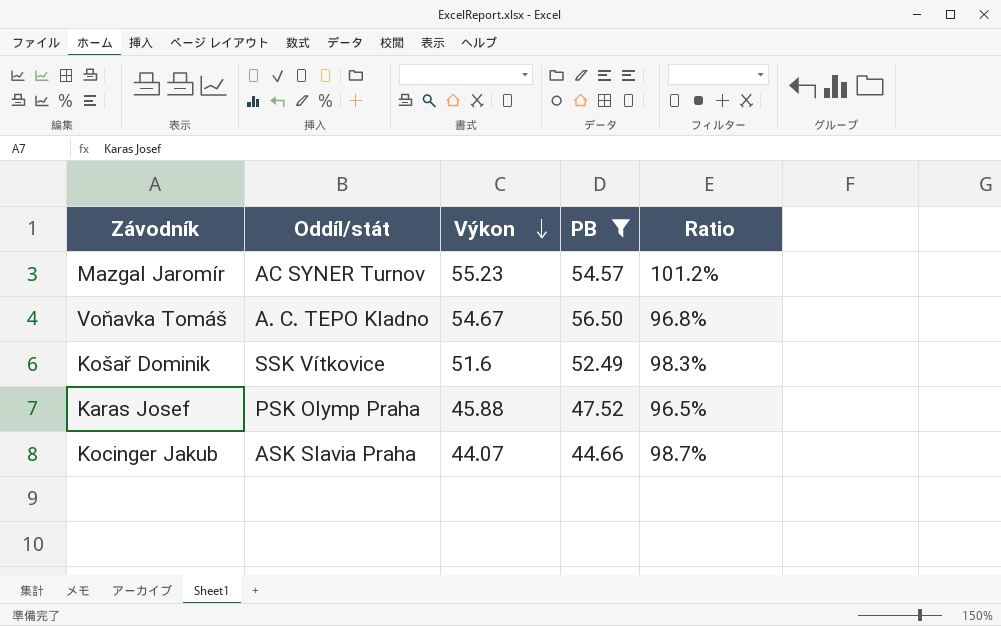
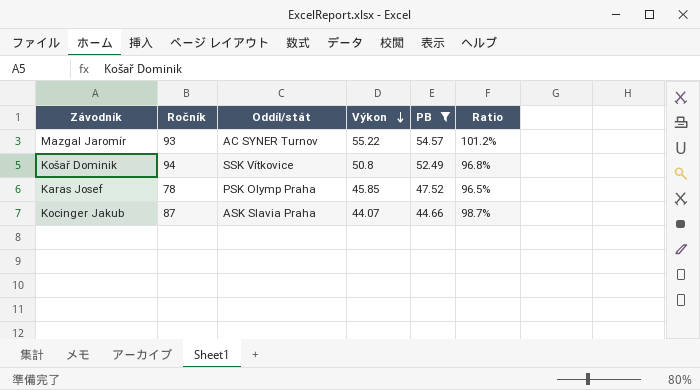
column Ročník | position: none -> 2
row Voňavka Tomáš: A. C. TEPO Kladno | 54.67 | 56.50 | 96.8% -> none
Mazgal Jaromír | Výkon: 55.23 -> 55.22
Košař Dominik | Výkon: 51.6 -> 50.8
Košař Dominik | Ratio: 98.3% -> 96.8%
Karas Josef | Výkon: 45.88 -> 45.85

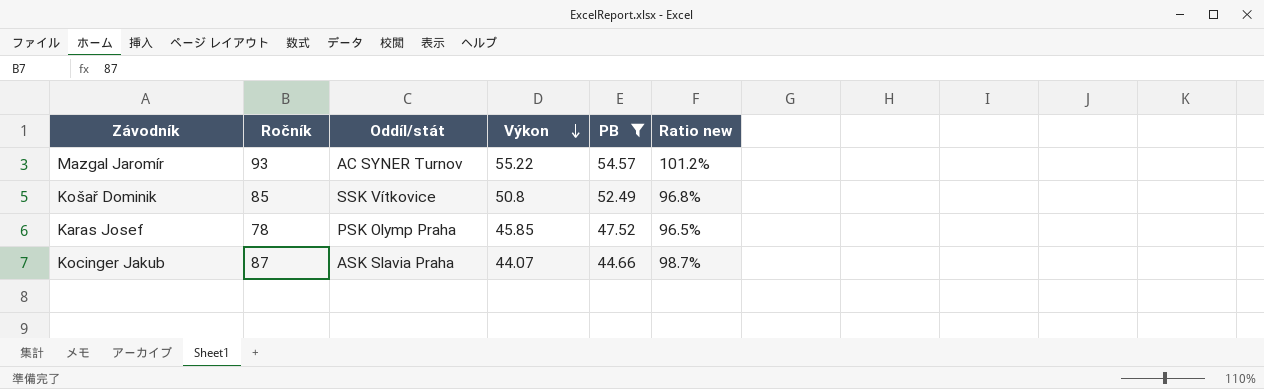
column name: Ratio -> Ratio new
Košař Dominik | Ročník: 94 -> 85

